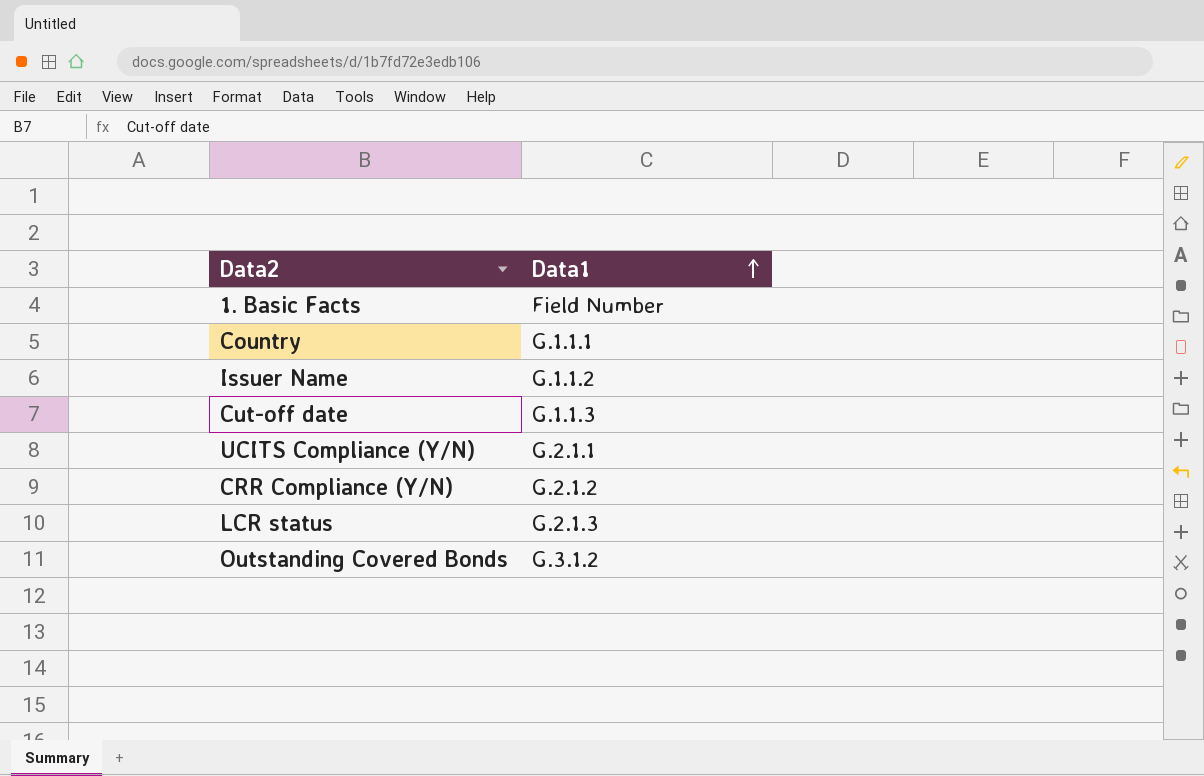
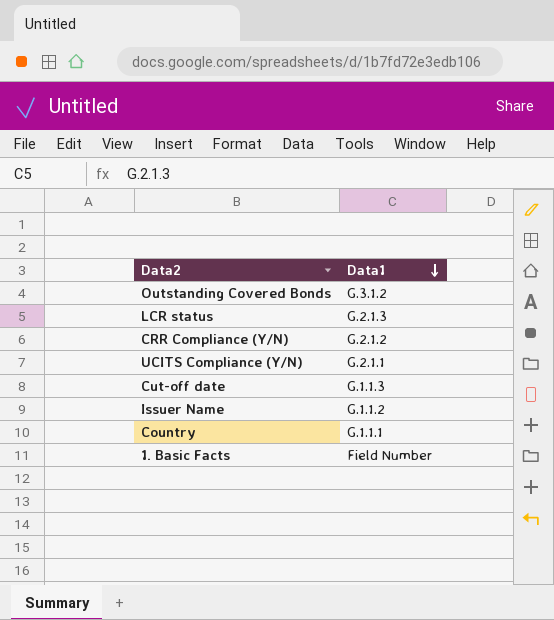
row order: Data1 ascending -> Data1 descending

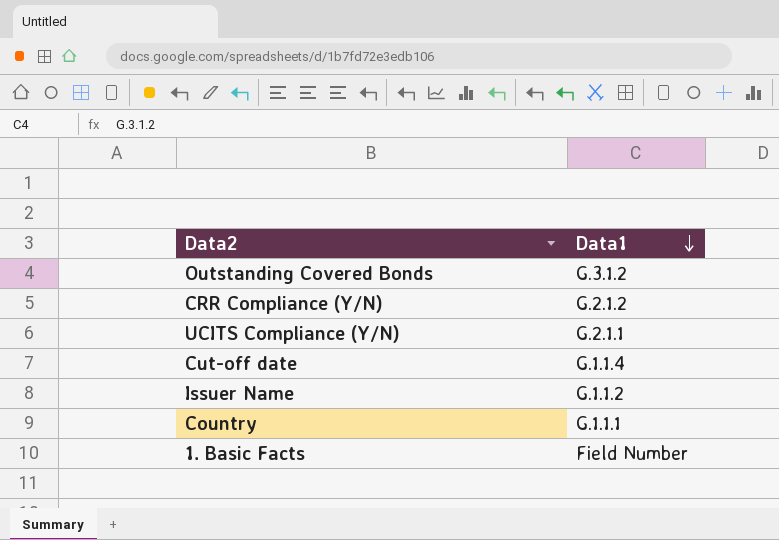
row LCR status: G.2.1.3 -> none
Cut-off date | Data1: G.1.1.3 -> G.1.1.4

